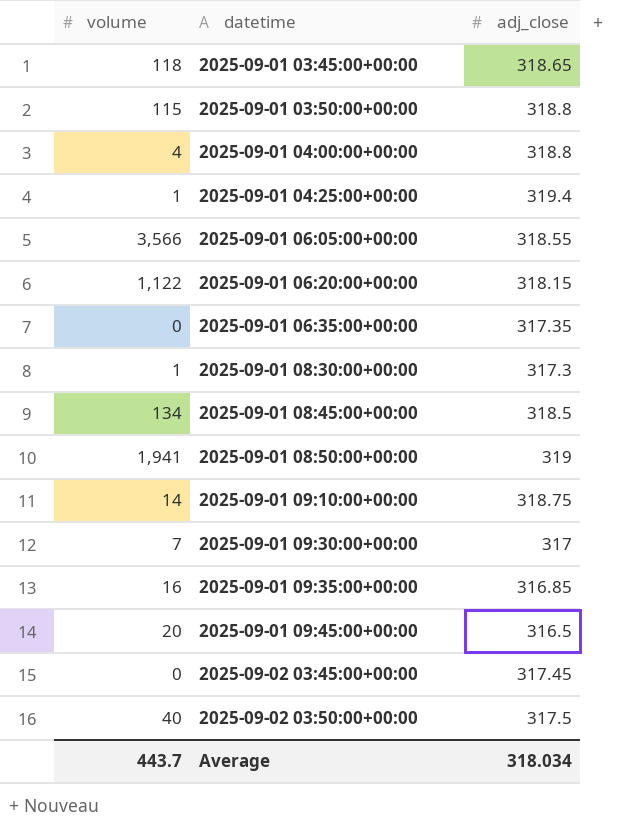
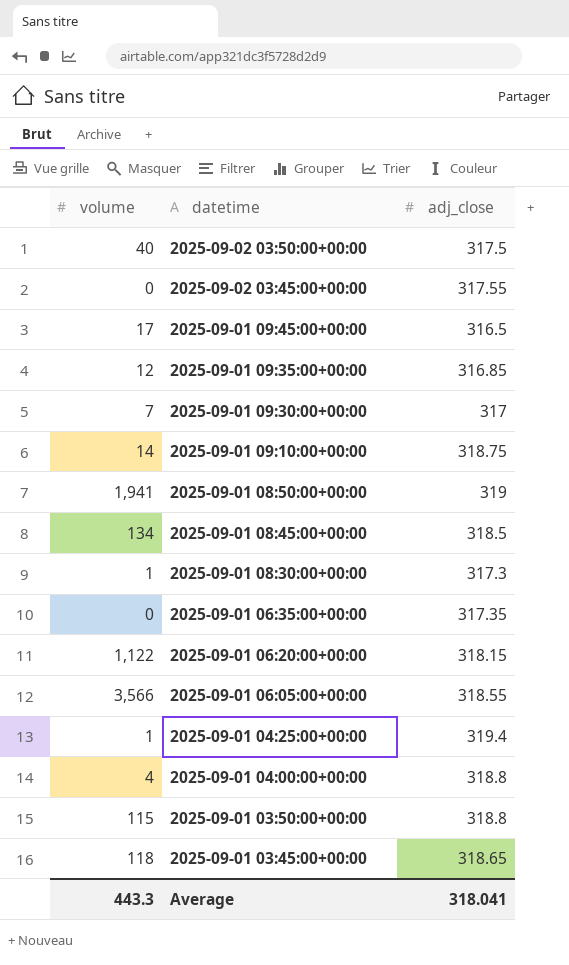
row order: datetime ascending -> datetime descending
2025-09-02 03:45:00+00:00 | adj_close: 317.45 -> 317.55
2025-09-01 09:45:00+00:00 | volume: 20 -> 17
2025-09-01 09:35:00+00:00 | volume: 16 -> 12
Average | volume: 443.7 -> 443.3
Average | adj_close: 318.034 -> 318.041

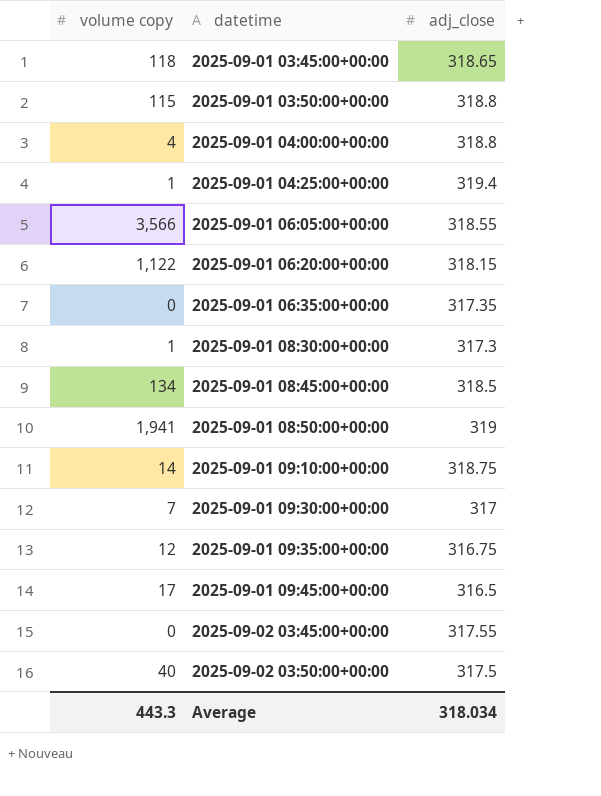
row order: datetime descending -> datetime ascending
column name: volume -> volume copy
2025-09-01 09:35:00+00:00 | adj_close: 316.85 -> 316.75
Average | adj_close: 318.041 -> 318.034

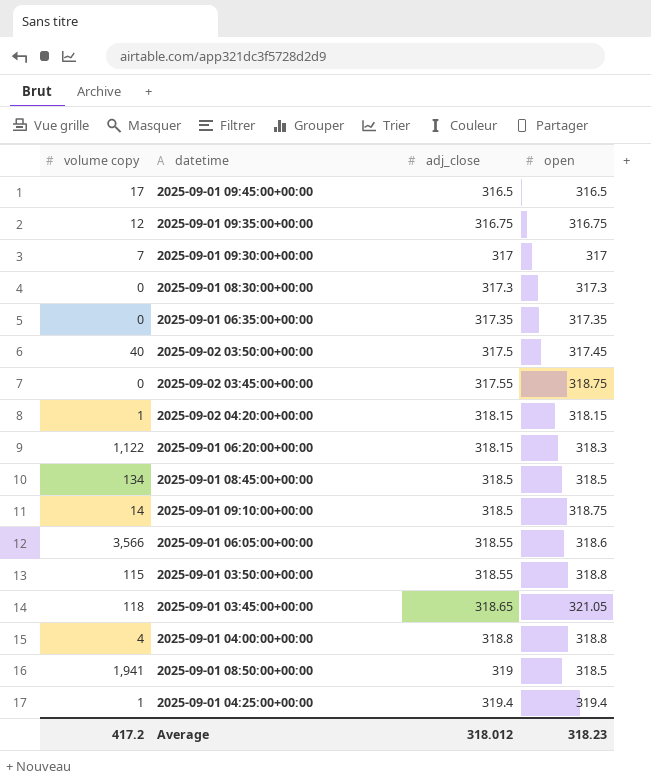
row order: datetime ascending -> adj_close ascending
column open | position: none -> 4
2025-09-01 08:30:00+00:00 | volume copy: 1 -> 0
row 2025-09-02 04:20:00+00:00: none -> 1 | 318.15 | 318.15
2025-09-01 09:10:00+00:00 | adj_close: 318.75 -> 318.5
2025-09-01 03:50:00+00:00 | adj_close: 318.8 -> 318.55
Average | volume copy: 443.3 -> 417.2
Average | adj_close: 318.034 -> 318.012

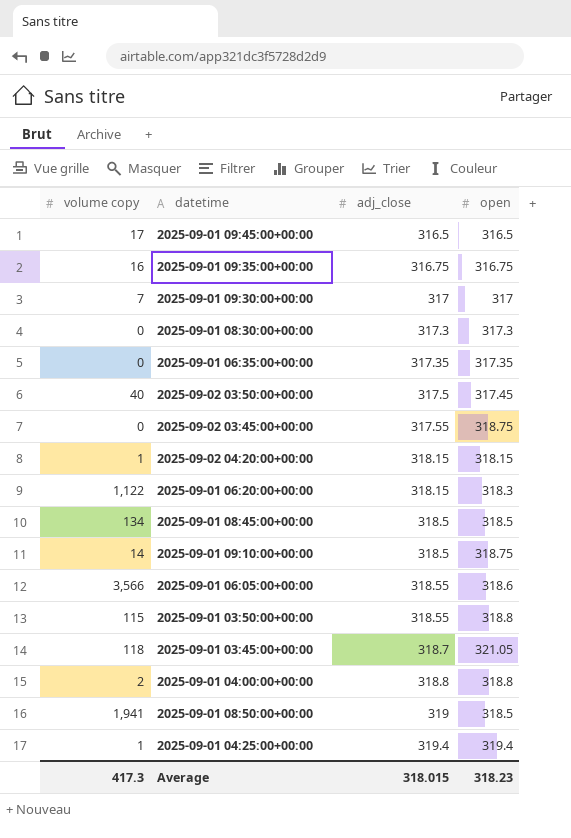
2025-09-01 09:35:00+00:00 | volume copy: 12 -> 16
2025-09-01 03:45:00+00:00 | adj_close: 318.65 -> 318.7
2025-09-01 04:00:00+00:00 | volume copy: 4 -> 2
Average | volume copy: 417.2 -> 417.3
Average | adj_close: 318.012 -> 318.015

